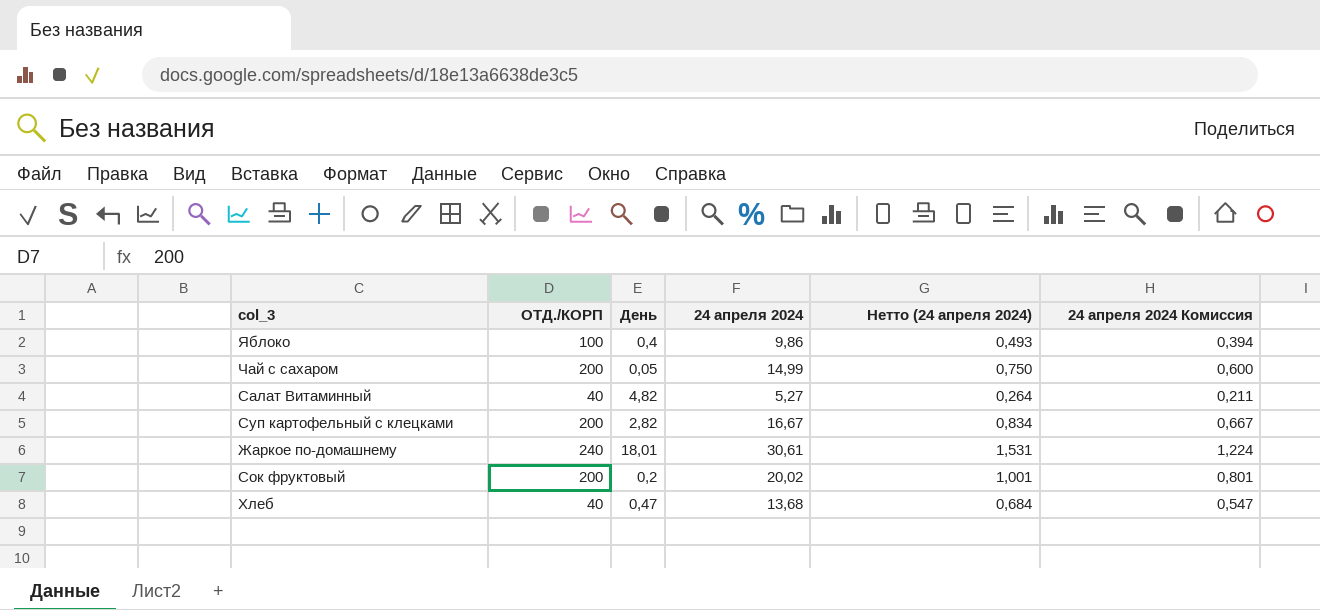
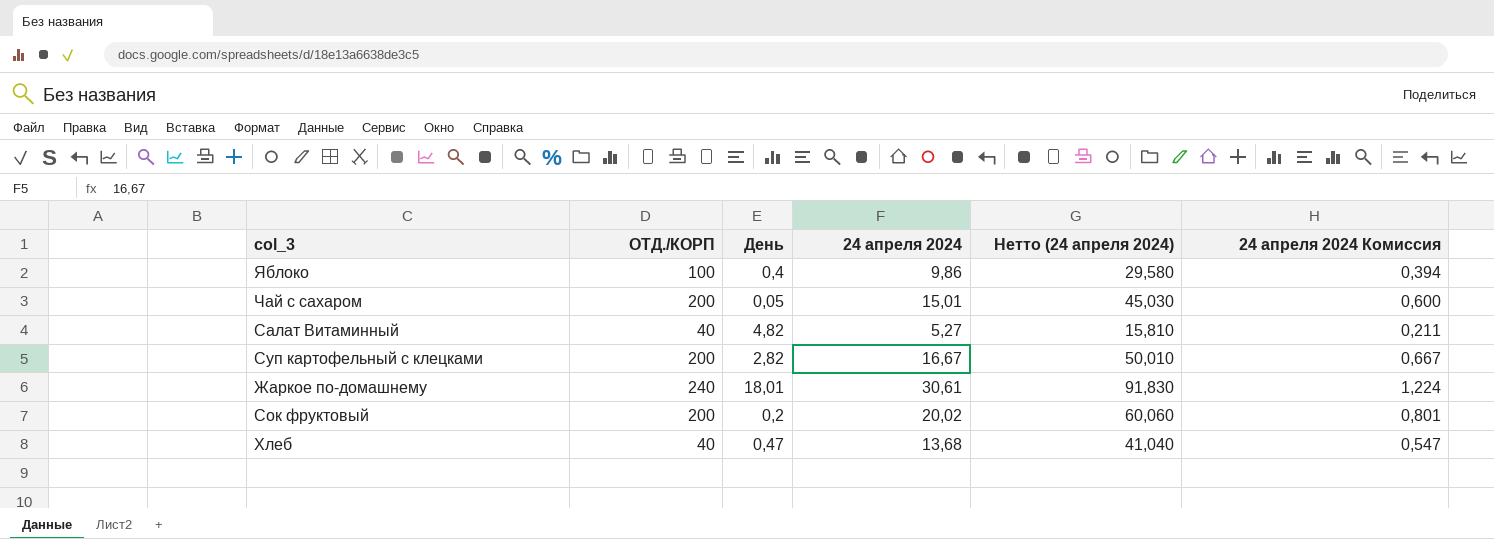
column Нетто (24 апреля 2024) | formula: [24 апреля 2024] * 0,05 -> [24 апреля 2024] * 3
Чай с сахаром | 24 апреля 2024: 14,99 -> 15,01

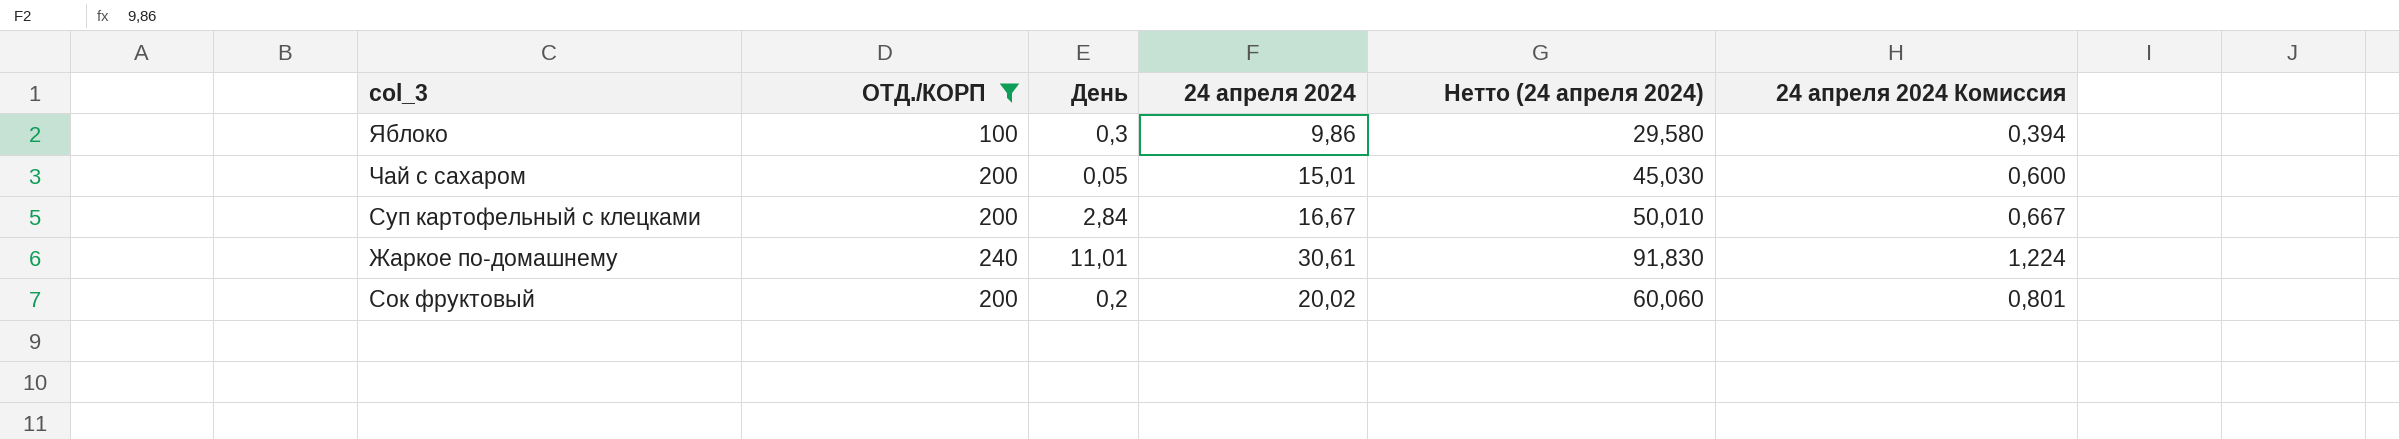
filter: none -> ОТД./КОРП != 40
Яблоко | День: 0,4 -> 0,3
Суп картофельный с клецками | День: 2,82 -> 2,84
Жаркое по-домашнему | День: 18,01 -> 11,01

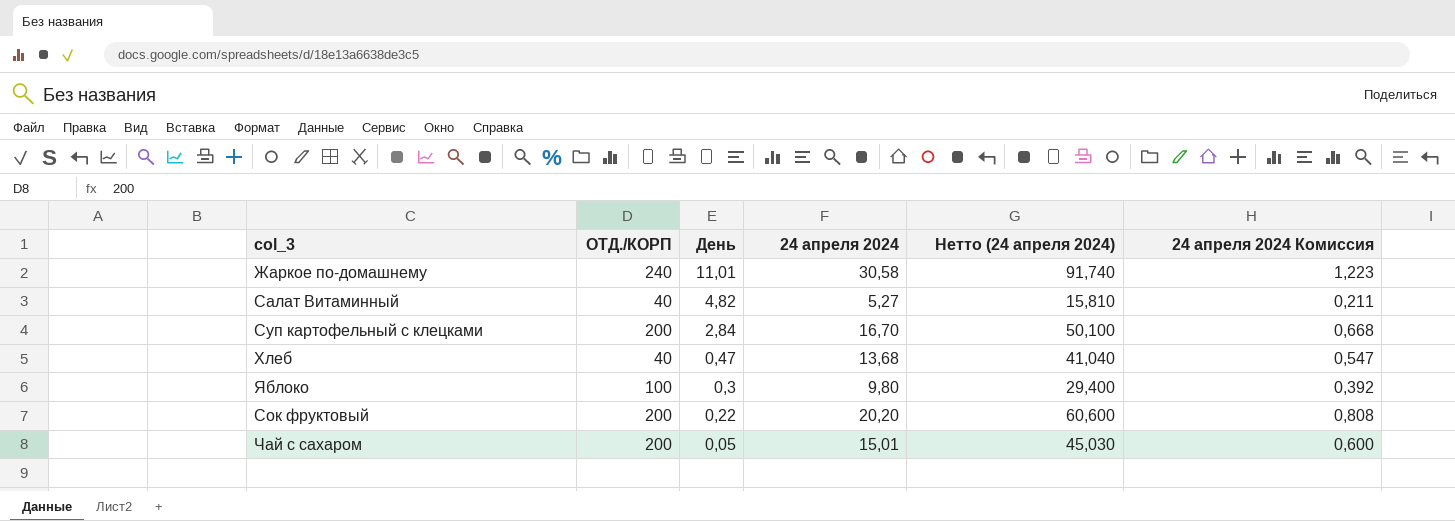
filter: ОТД./КОРП != 40 -> none
row order: none -> День descending
Жаркое по-домашнему | 24 апреля 2024: 30,61 -> 30,58
Жаркое по-домашнему | Нетто (24 апреля 2024): 91,830 -> 91,740
Жаркое по-домашнему | 24 апреля 2024 Комиссия: 1,224 -> 1,223
Суп картофельный с клецками | 24 апреля 2024: 16,67 -> 16,70
Суп картофельный с клецками | Нетто (24 апреля 2024): 50,010 -> 50,100
Суп картофельный с клецками | 24 апреля 2024 Комиссия: 0,667 -> 0,668
Яблоко | 24 апреля 2024: 9,86 -> 9,80
Яблоко | Нетто (24 апреля 2024): 29,580 -> 29,400
Яблоко | 24 апреля 2024 Комиссия: 0,394 -> 0,392
Сок фруктовый | День: 0,2 -> 0,22
Сок фруктовый | 24 апреля 2024: 20,02 -> 20,20
Сок фруктовый | Нетто (24 апреля 2024): 60,060 -> 60,600
Сок фруктовый | 24 апреля 2024 Комиссия: 0,801 -> 0,808

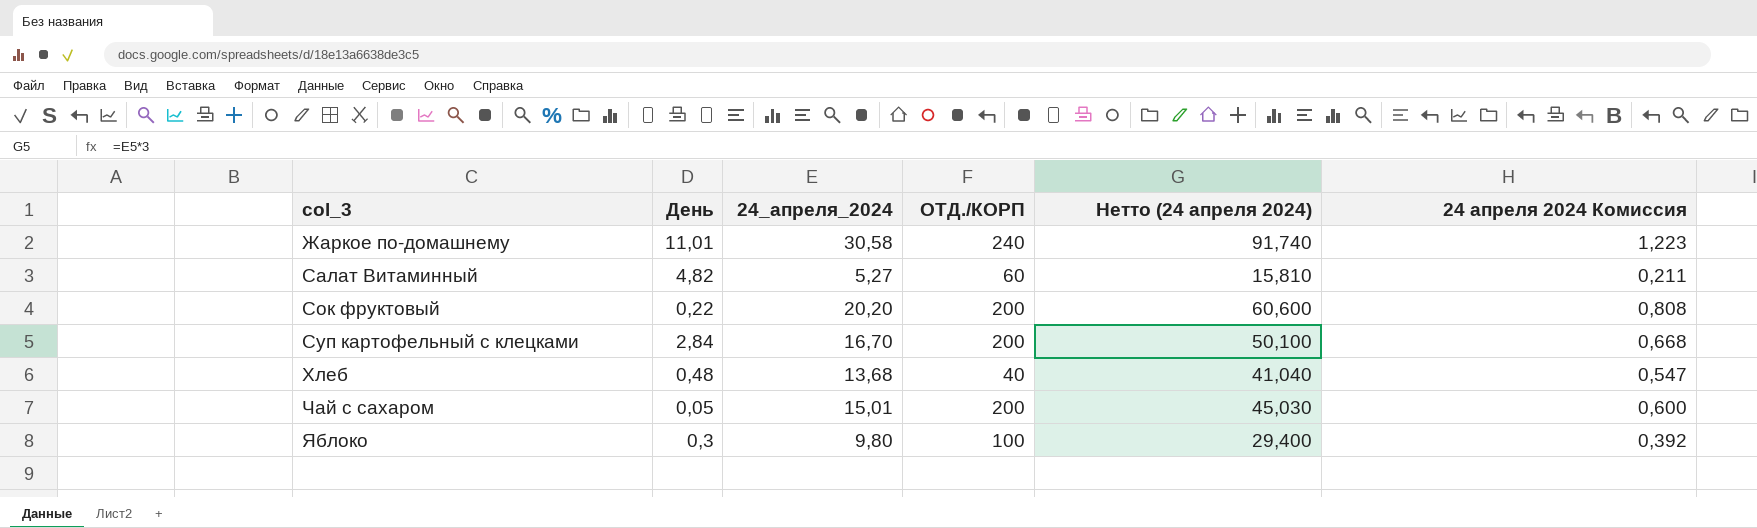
row order: День descending -> col_3 ascending
column name: 24 апреля 2024 -> 24_апреля_2024
column ОТД./КОРП | position: 2 -> 4
Салат Витаминный | ОТД./КОРП: 40 -> 60
Хлеб | День: 0,47 -> 0,48

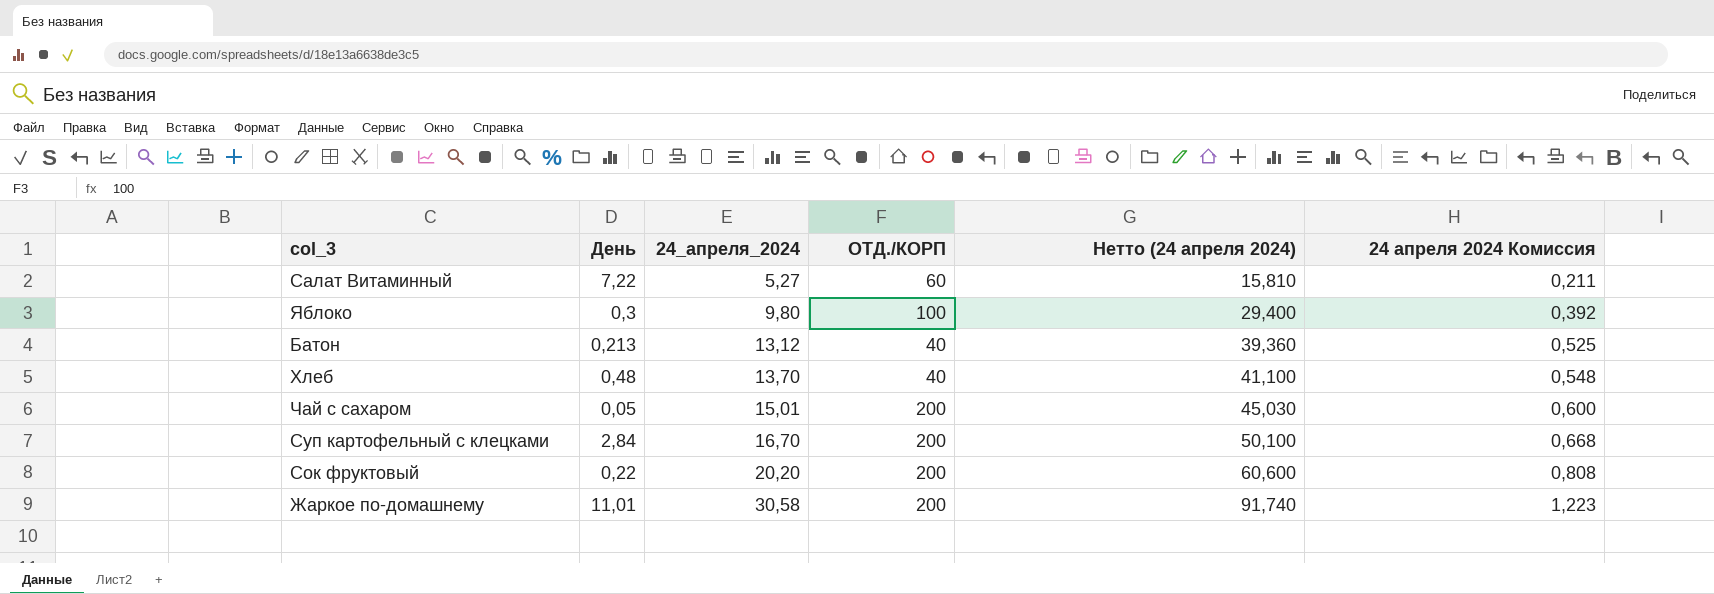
row order: col_3 ascending -> 24_апреля_2024 ascending
Салат Витаминный | День: 4,82 -> 7,22
row Батон: none -> 0,213 | 13,12 | 40 | 39,360 | 0,525
Хлеб | 24_апреля_2024: 13,68 -> 13,70
Хлеб | Нетто (24 апреля 2024): 41,040 -> 41,100
Хлеб | 24 апреля 2024 Комиссия: 0,547 -> 0,548
Жаркое по-домашнему | ОТД./КОРП: 240 -> 200

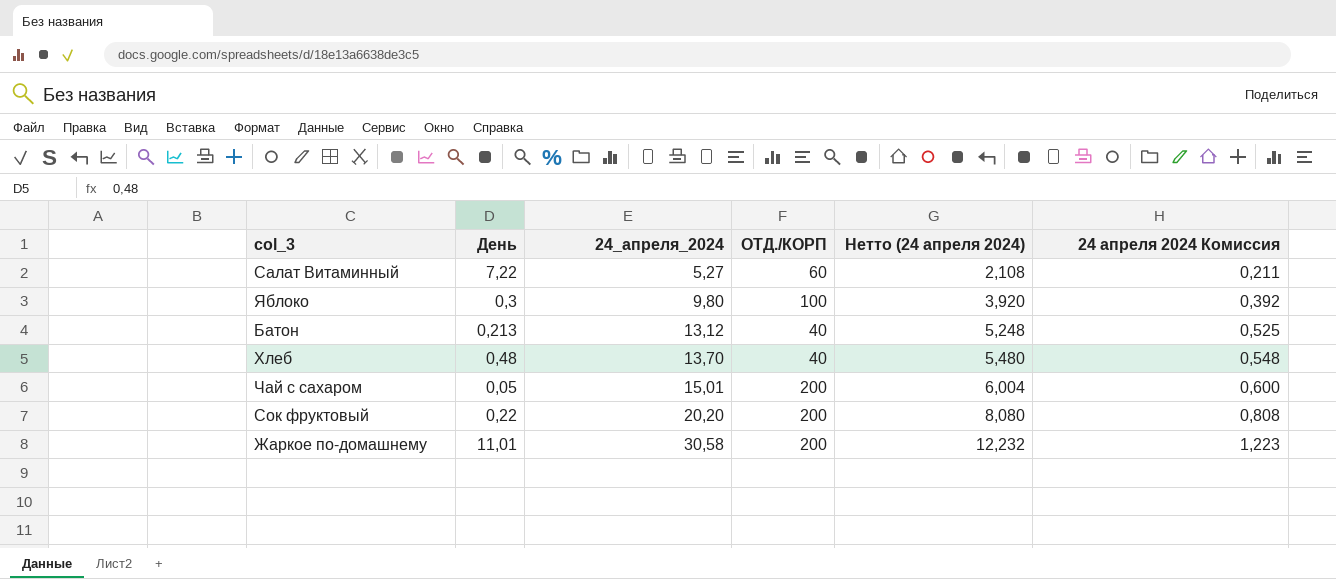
column Нетто (24 апреля 2024) | formula: [24_апреля_2024] * 3 -> [24_апреля_2024] * 0,4
row Суп картофельный с клецками: 2,84 | 16,70 | 200 | 50,100 | 0,668 -> none

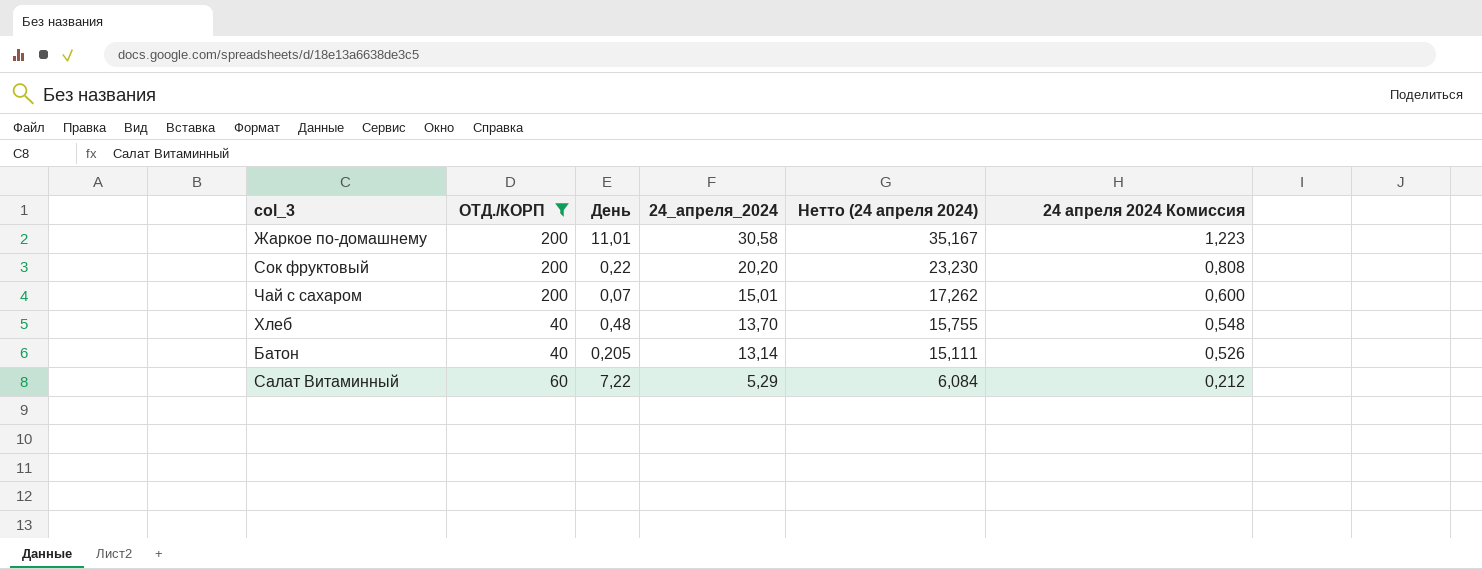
filter: none -> ОТД./КОРП != 100
row order: 24_апреля_2024 ascending -> 24_апреля_2024 descending
column ОТД./КОРП | position: 4 -> 2
column Нетто (24 апреля 2024) | formula: [24_апреля_2024] * 0,4 -> [24_апреля_2024] * 1,15
Чай с сахаром | День: 0,05 -> 0,07
Батон | День: 0,213 -> 0,205
Батон | 24_апреля_2024: 13,12 -> 13,14
Батон | 24 апреля 2024 Комиссия: 0,525 -> 0,526
Салат Витаминный | 24_апреля_2024: 5,27 -> 5,29
Салат Витаминный | 24 апреля 2024 Комиссия: 0,211 -> 0,212

